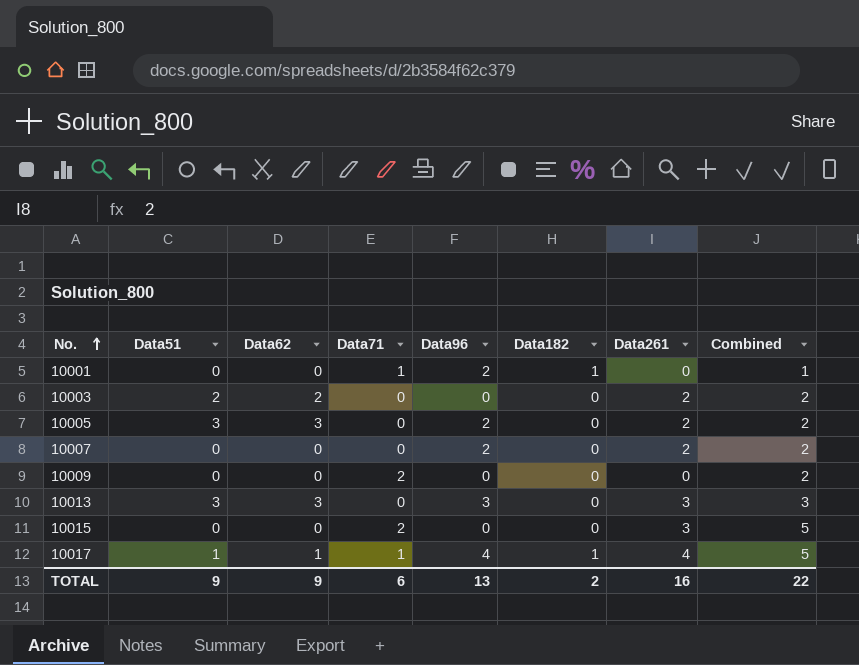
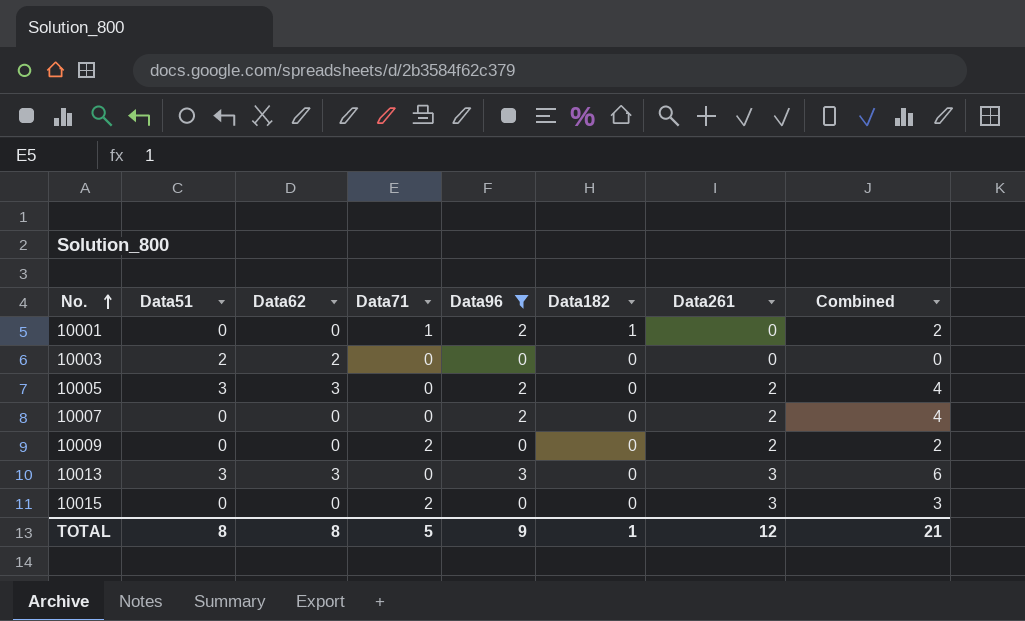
filter: none -> Data96 != 4
column Combined | formula: [Data71] + [Data261] -> [Data96] + [Data261]
10003 | Data261: 2 -> 0
10009 | Data261: 0 -> 2
TOTAL | Data51: 9 -> 8
TOTAL | Data62: 9 -> 8
TOTAL | Data71: 6 -> 5
TOTAL | Data96: 13 -> 9
TOTAL | Data182: 2 -> 1
TOTAL | Data261: 16 -> 12
TOTAL | Combined: 22 -> 21

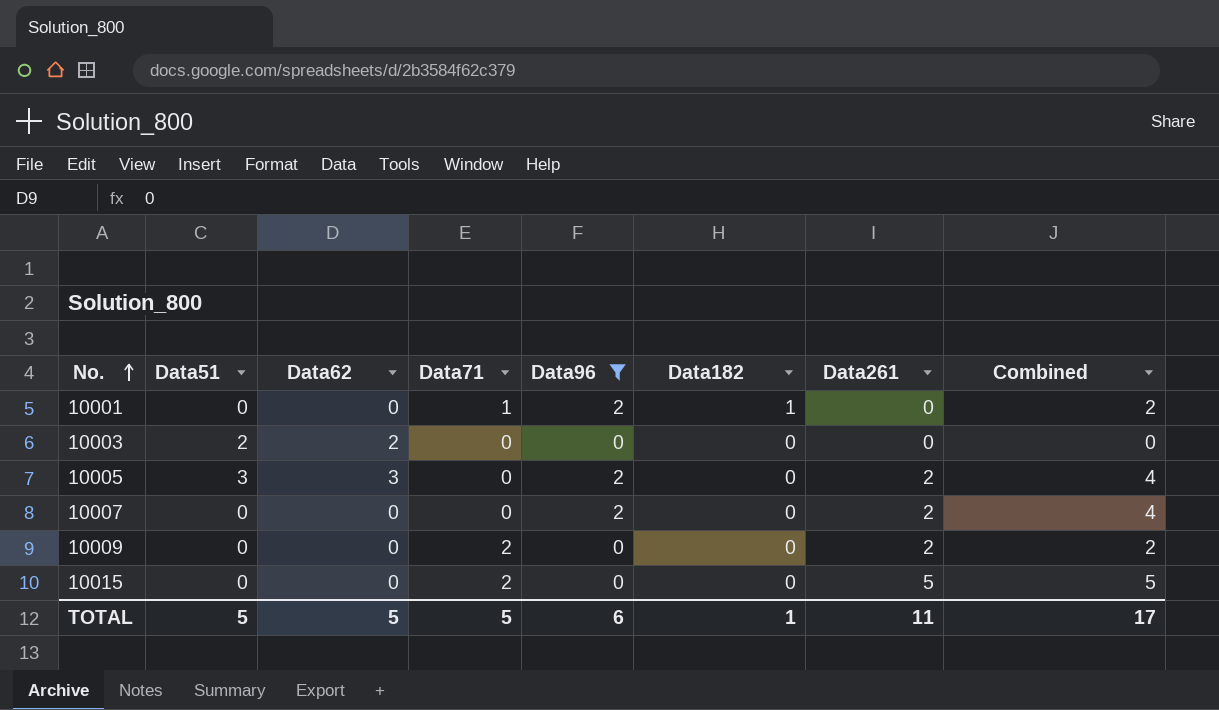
row 10013: 3 | 3 | 0 | 3 | 0 | 3 | 6 -> none
10015 | Data261: 3 -> 5
10015 | Combined: 3 -> 5
TOTAL | Data51: 8 -> 5
TOTAL | Data62: 8 -> 5
TOTAL | Data96: 9 -> 6
TOTAL | Data261: 12 -> 11
TOTAL | Combined: 21 -> 17

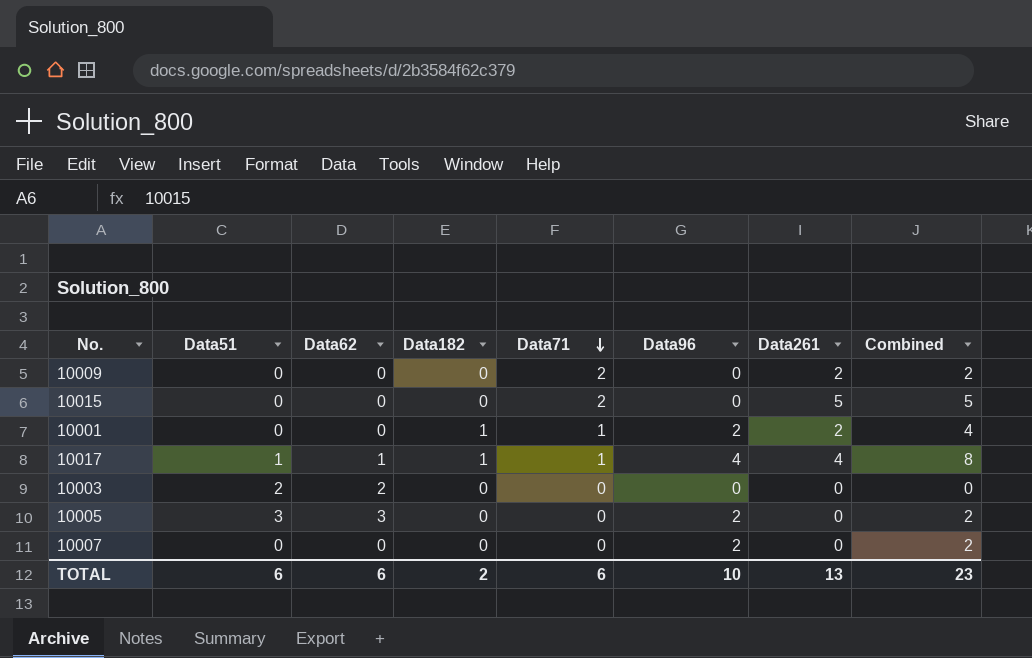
filter: Data96 != 4 -> none
row order: No. ascending -> Data71 descending
column Data182 | position: 6 -> 4
10001 | Data261: 0 -> 2
10001 | Combined: 2 -> 4
10005 | Data261: 2 -> 0
10005 | Combined: 4 -> 2
10007 | Data261: 2 -> 0
10007 | Combined: 4 -> 2
TOTAL | Data51: 5 -> 6
TOTAL | Data62: 5 -> 6
TOTAL | Data182: 1 -> 2
TOTAL | Data71: 5 -> 6
TOTAL | Data96: 6 -> 10
TOTAL | Data261: 11 -> 13
TOTAL | Combined: 17 -> 23

